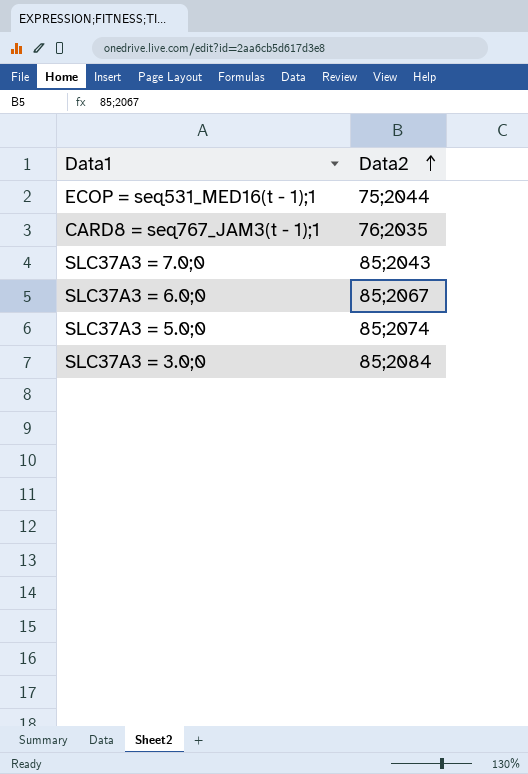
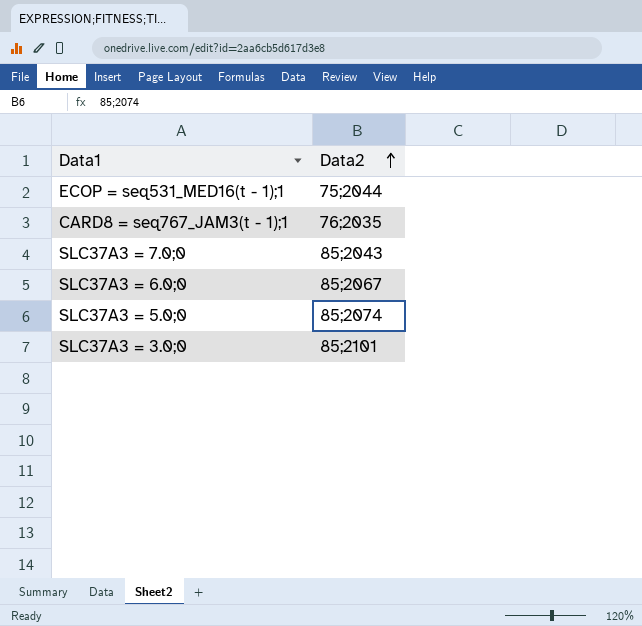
SLC37A3 = 3.0;0 | Data2: 85;2084 -> 85;2101

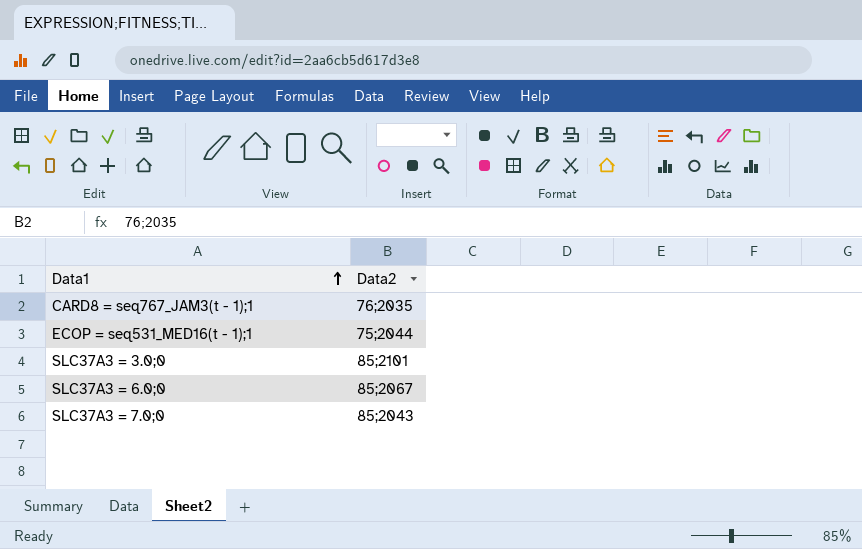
row order: Data2 ascending -> Data1 ascending
row SLC37A3 = 5.0;0: 85;2074 -> none

